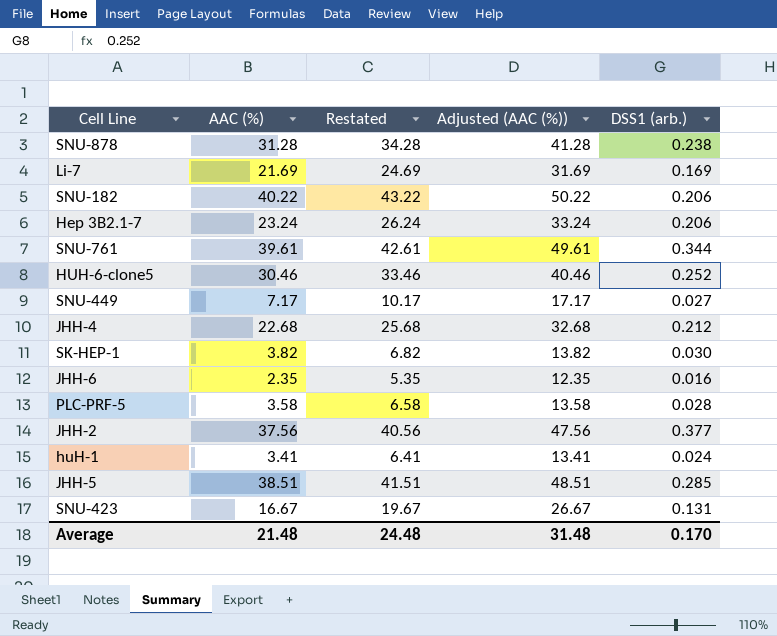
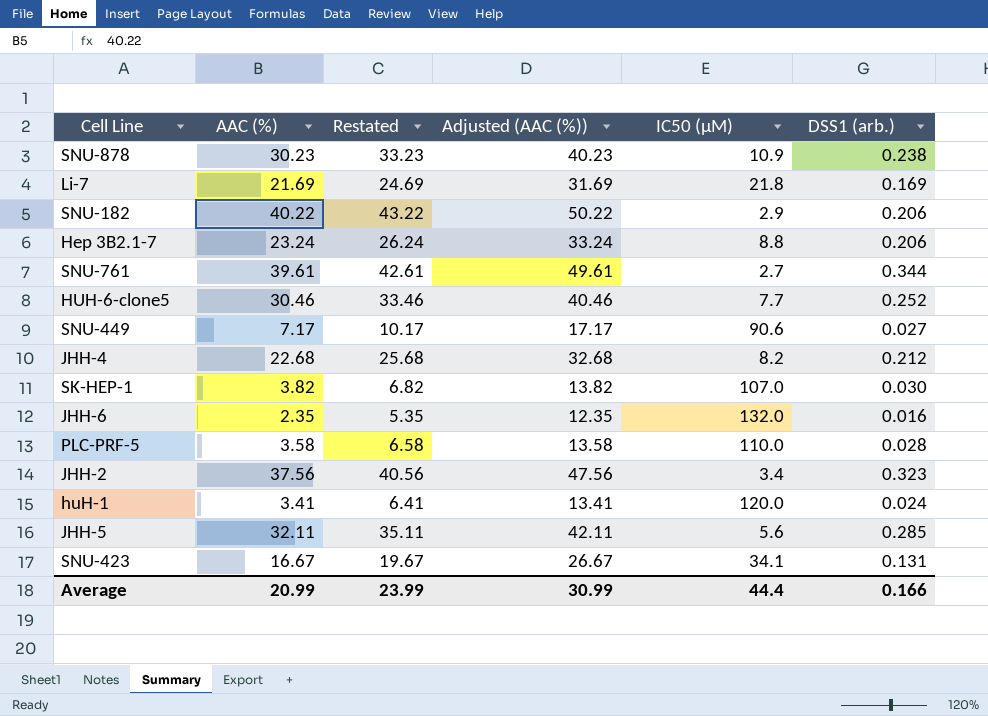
column IC50 (µM) | position: none -> 5
SNU-878 | AAC (%): 31.28 -> 30.23
SNU-878 | Restated: 34.28 -> 33.23
SNU-878 | Adjusted (AAC (%)): 41.28 -> 40.23
JHH-2 | DSS1 (arb.): 0.377 -> 0.323
JHH-5 | AAC (%): 38.51 -> 32.11
JHH-5 | Restated: 41.51 -> 35.11
JHH-5 | Adjusted (AAC (%)): 48.51 -> 42.11
Average | AAC (%): 21.48 -> 20.99
Average | Restated: 24.48 -> 23.99
Average | Adjusted (AAC (%)): 31.48 -> 30.99
Average | DSS1 (arb.): 0.170 -> 0.166

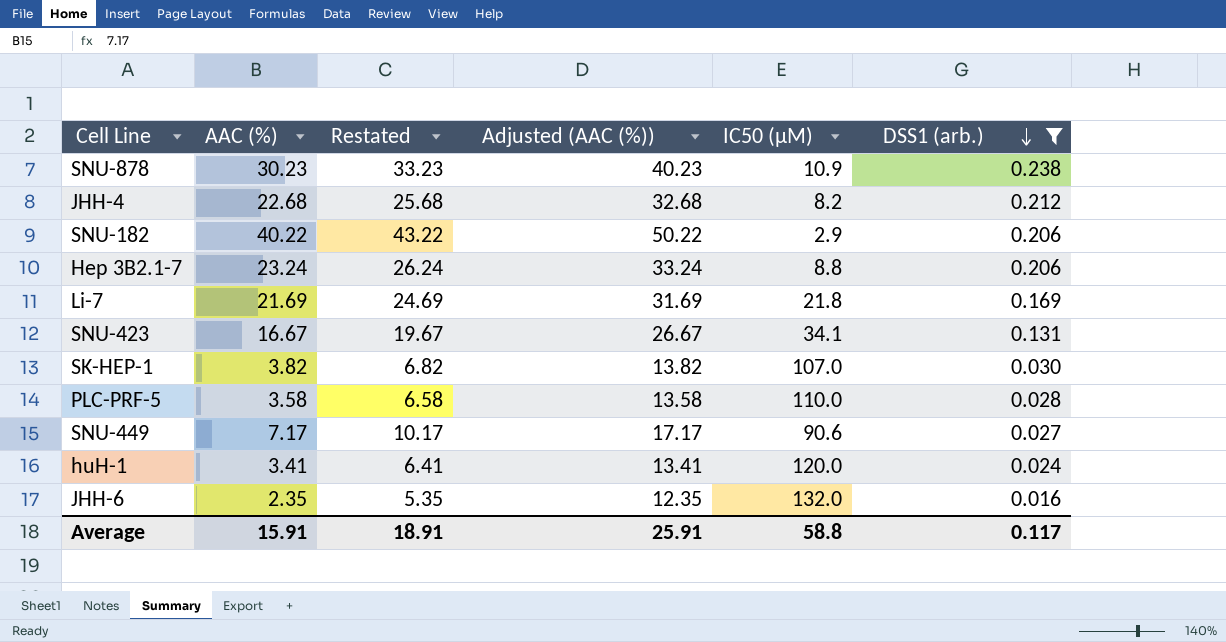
filter: none -> DSS1 (arb.) <= 0.238
row order: none -> DSS1 (arb.) descending
Average | AAC (%): 20.99 -> 15.91
Average | Restated: 23.99 -> 18.91
Average | Adjusted (AAC (%)): 30.99 -> 25.91
Average | IC50 (µM): 44.4 -> 58.8
Average | DSS1 (arb.): 0.166 -> 0.117

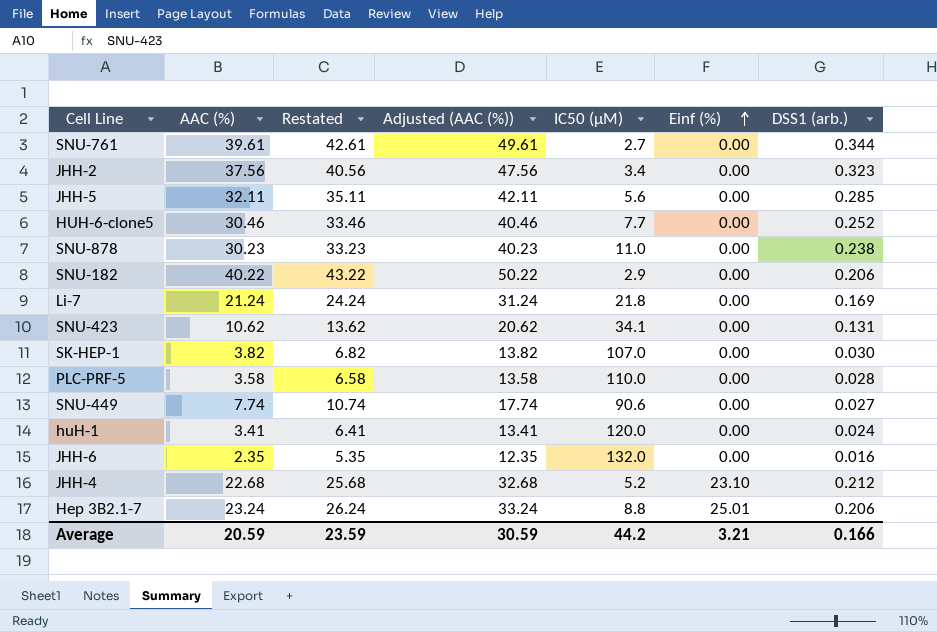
filter: DSS1 (arb.) <= 0.238 -> none
row order: DSS1 (arb.) descending -> Einf (%) ascending
column Einf (%) | position: none -> 6
SNU-878 | IC50 (µM): 10.9 -> 11.0
Li-7 | AAC (%): 21.69 -> 21.24
Li-7 | Restated: 24.69 -> 24.24
Li-7 | Adjusted (AAC (%)): 31.69 -> 31.24
SNU-423 | AAC (%): 16.67 -> 10.62
SNU-423 | Restated: 19.67 -> 13.62
SNU-423 | Adjusted (AAC (%)): 26.67 -> 20.62
SNU-449 | AAC (%): 7.17 -> 7.74
SNU-449 | Restated: 10.17 -> 10.74
SNU-449 | Adjusted (AAC (%)): 17.17 -> 17.74
JHH-4 | IC50 (µM): 8.2 -> 5.2
Average | AAC (%): 15.91 -> 20.59
Average | Restated: 18.91 -> 23.59
Average | Adjusted (AAC (%)): 25.91 -> 30.59
Average | IC50 (µM): 58.8 -> 44.2
Average | DSS1 (arb.): 0.117 -> 0.166

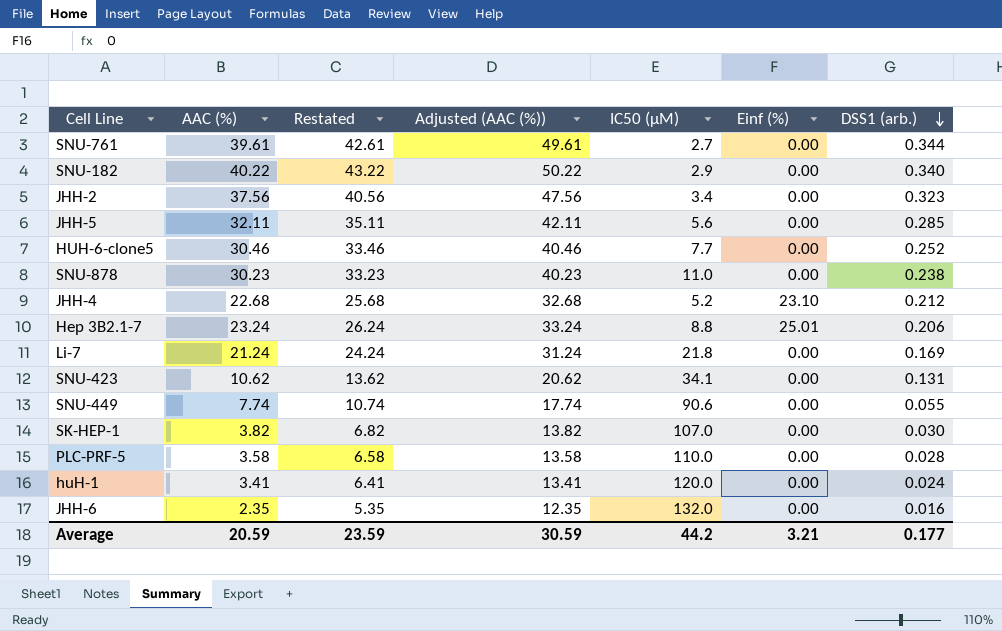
row order: Einf (%) ascending -> DSS1 (arb.) descending
SNU-182 | DSS1 (arb.): 0.206 -> 0.340
SNU-449 | DSS1 (arb.): 0.027 -> 0.055
Average | DSS1 (arb.): 0.166 -> 0.177

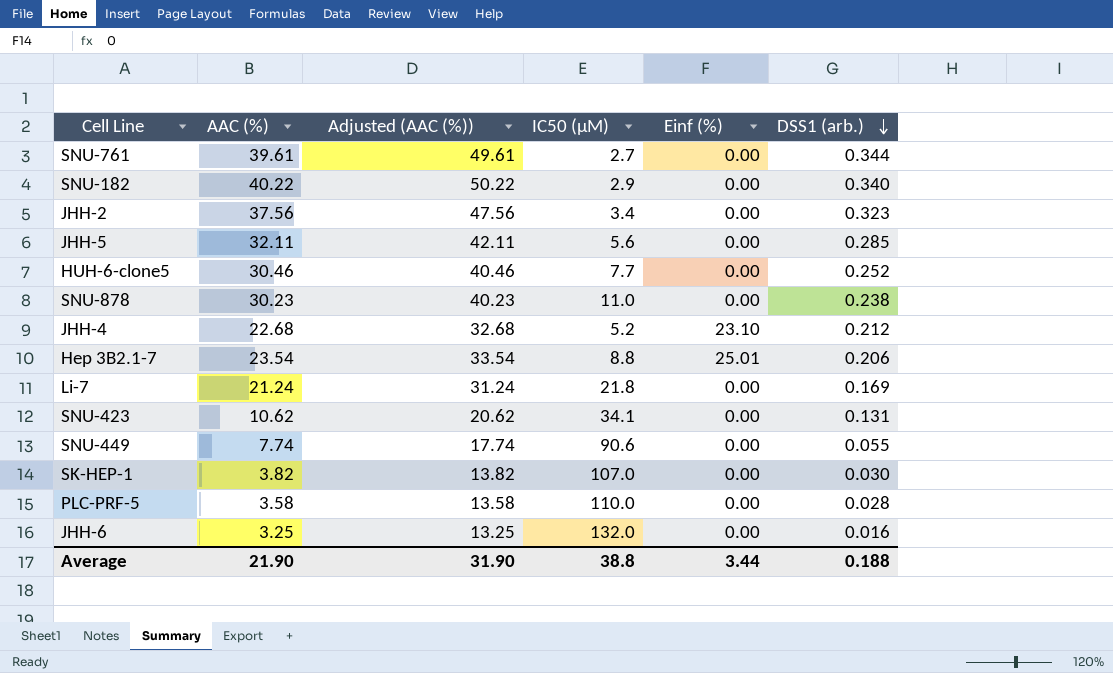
column Restated | formula: [AAC (%)] + 3 -> none
row huH-1: 3.41 | 6.41 | 13.41 | 120.0 | 0.00 | 0.024 -> none
Hep 3B2.1-7 | AAC (%): 23.24 -> 23.54
Hep 3B2.1-7 | Adjusted (AAC (%)): 33.24 -> 33.54
JHH-6 | AAC (%): 2.35 -> 3.25
JHH-6 | Adjusted (AAC (%)): 12.35 -> 13.25
Average | AAC (%): 20.59 -> 21.90
Average | Adjusted (AAC (%)): 30.59 -> 31.90
Average | IC50 (µM): 44.2 -> 38.8
Average | Einf (%): 3.21 -> 3.44
Average | DSS1 (arb.): 0.177 -> 0.188

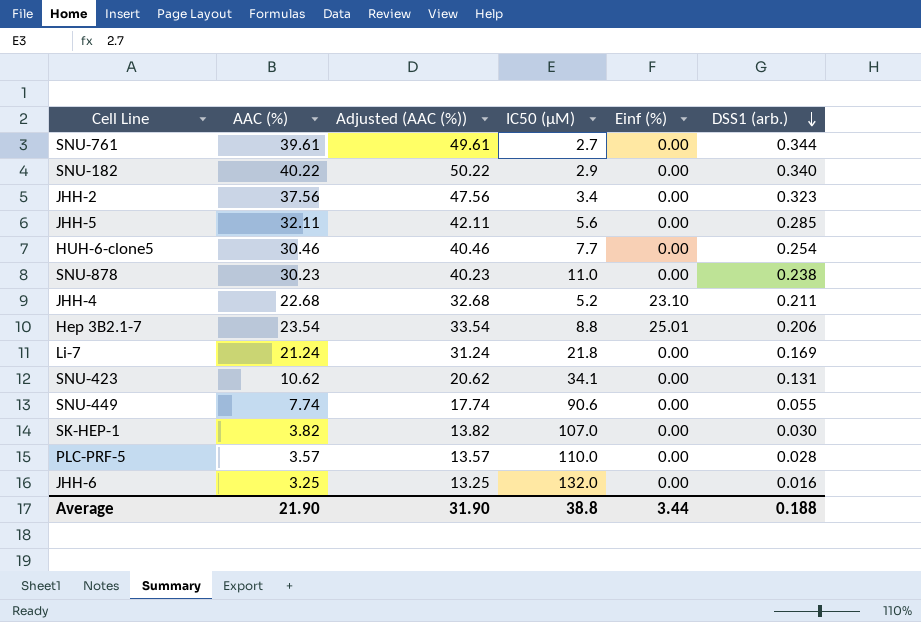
HUH-6-clone5 | DSS1 (arb.): 0.252 -> 0.254
JHH-4 | DSS1 (arb.): 0.212 -> 0.211
PLC-PRF-5 | AAC (%): 3.58 -> 3.57
PLC-PRF-5 | Adjusted (AAC (%)): 13.58 -> 13.57

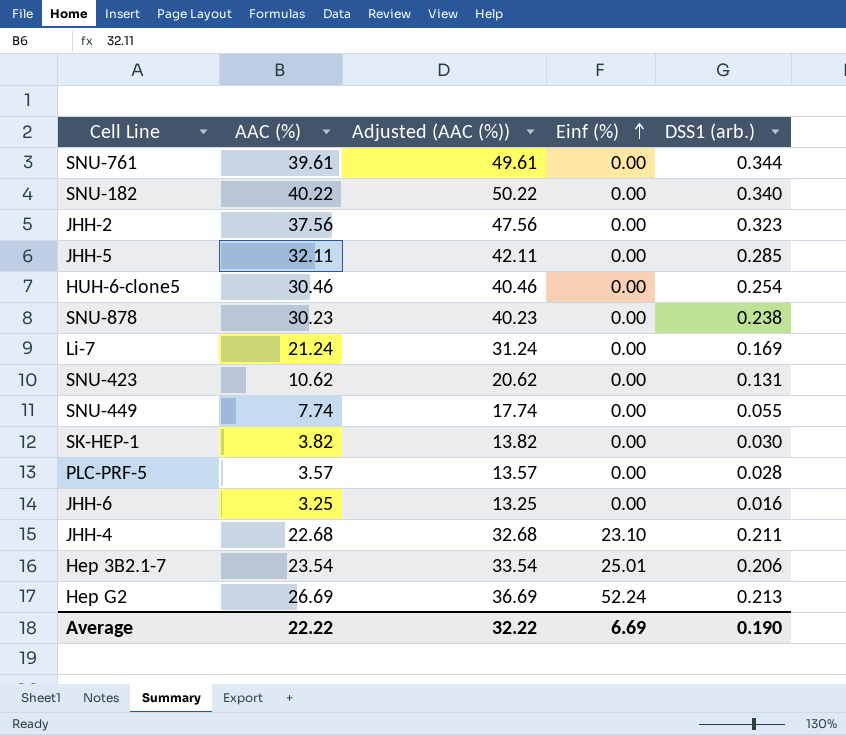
row order: DSS1 (arb.) descending -> Einf (%) ascending
column IC50 (µM) | position: 4 -> none
row Hep G2: none -> 26.69 | 36.69 | 52.24 | 0.213
Average | AAC (%): 21.90 -> 22.22
Average | Adjusted (AAC (%)): 31.90 -> 32.22
Average | Einf (%): 3.44 -> 6.69
Average | DSS1 (arb.): 0.188 -> 0.190

